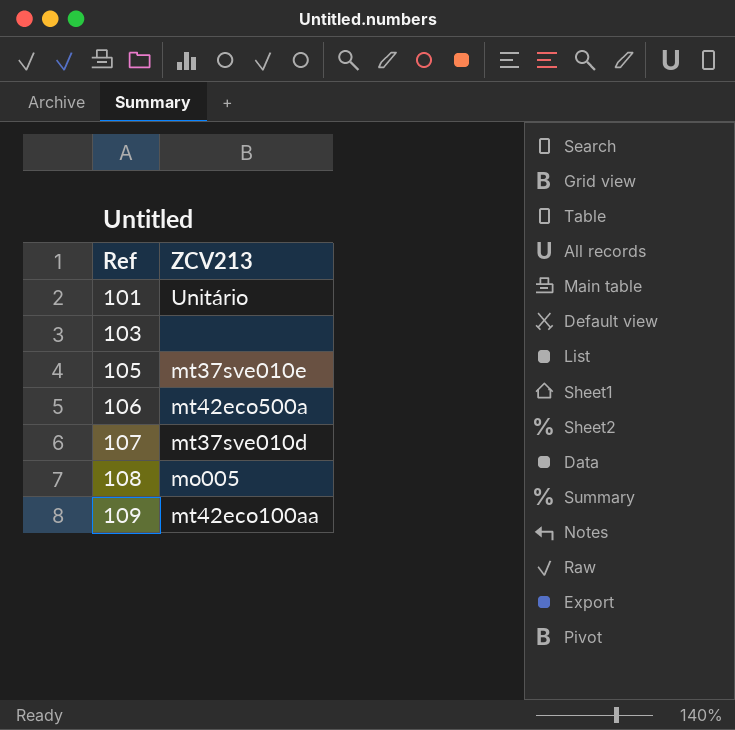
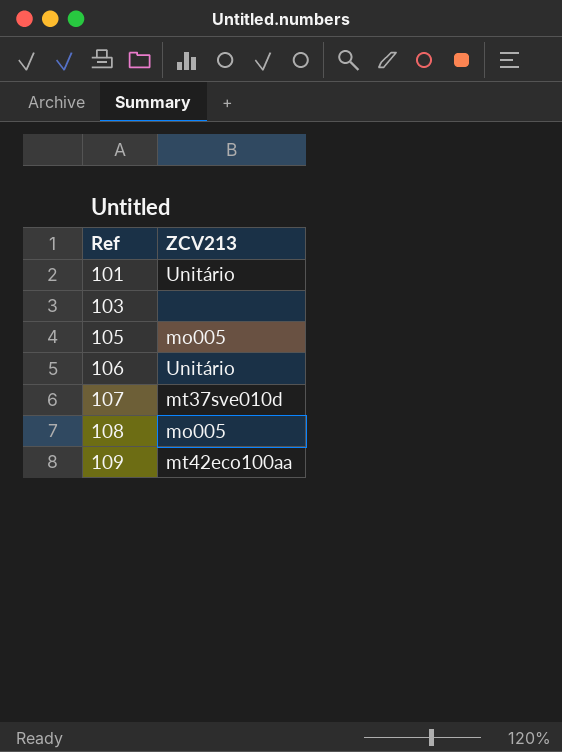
105 | ZCV213: mt37sve010e -> mo005
106 | ZCV213: mt42eco500a -> Unitário

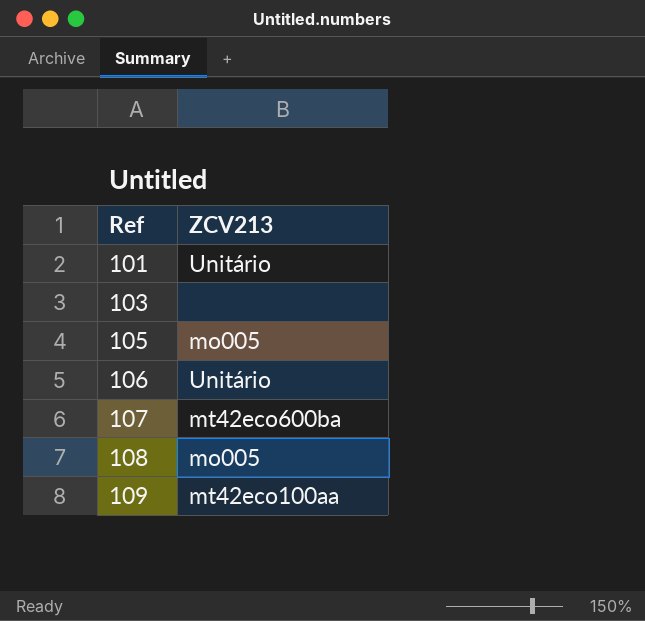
107 | ZCV213: mt37sve010d -> mt42eco600ba

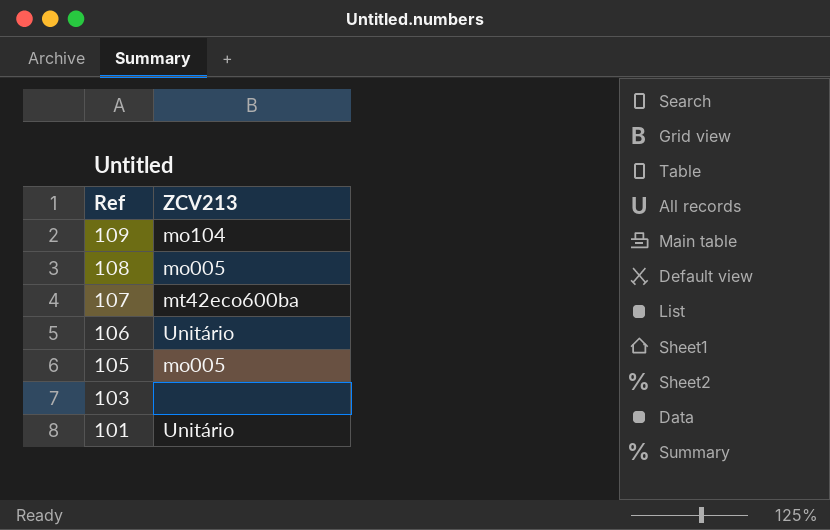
row order: Ref ascending -> Ref descending
109 | ZCV213: mt42eco100aa -> mo104

